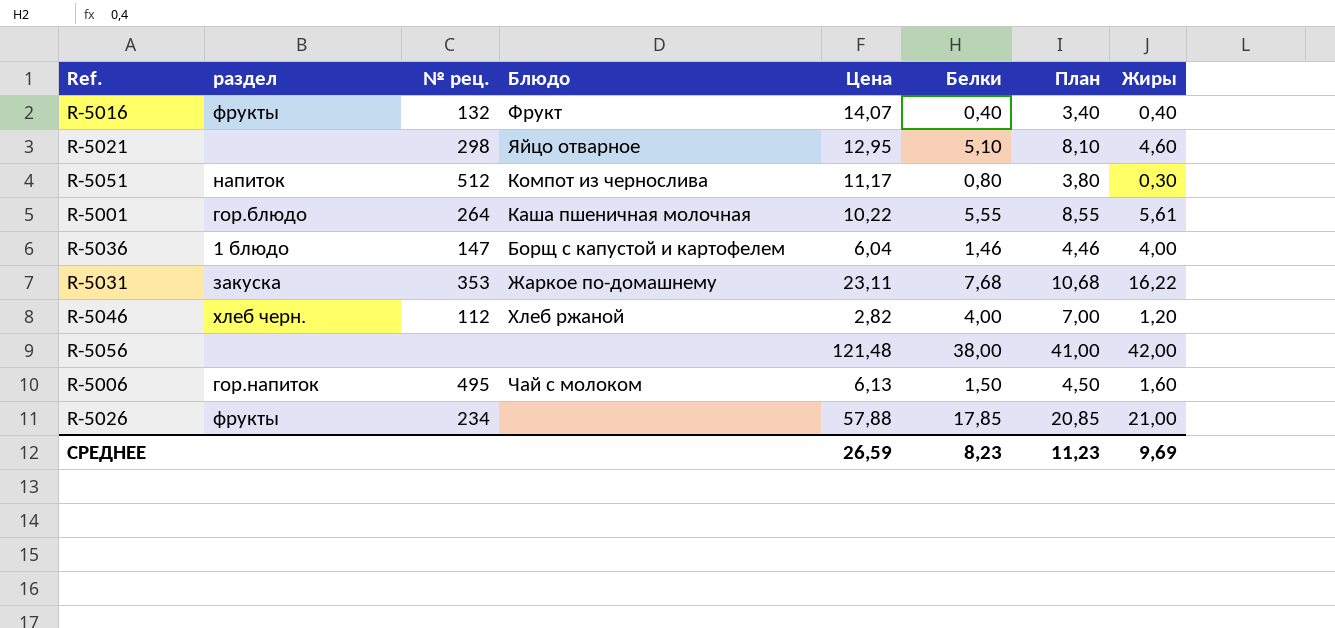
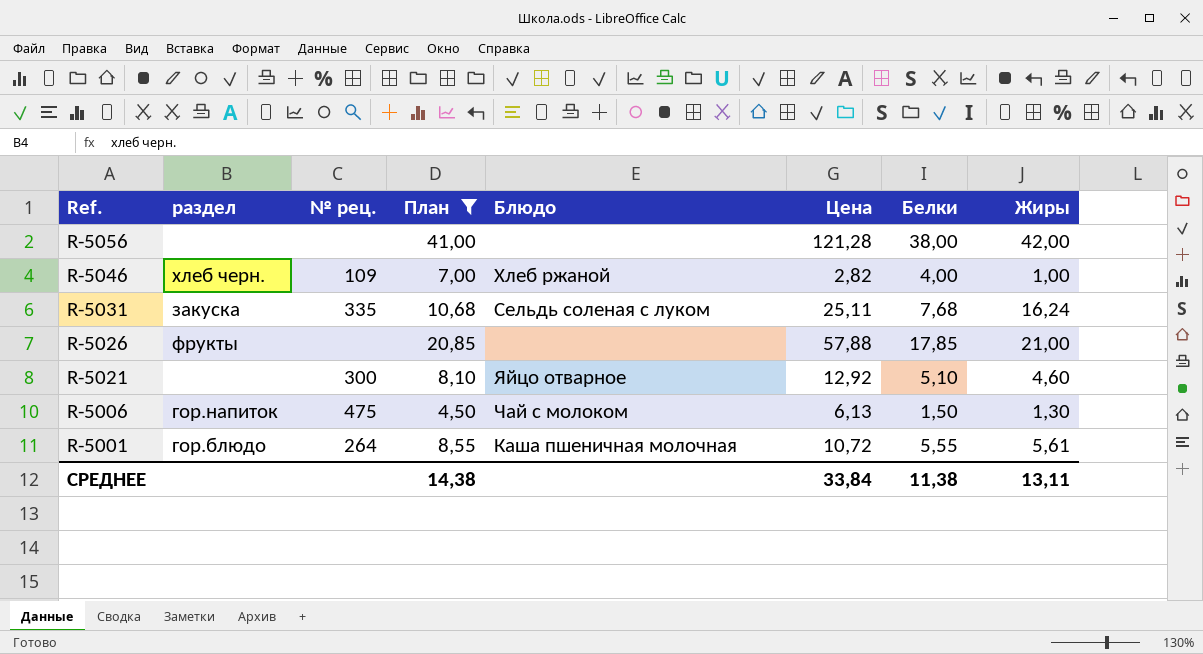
filter: none -> План >= 4,50
row order: none -> Ref. descending
column План | position: 7 -> 4
R-5056 | Цена: 121,48 -> 121,28
R-5046 | № рец.: 112 -> 109
R-5046 | Жиры: 1,20 -> 1,00
R-5031 | № рец.: 353 -> 335
R-5031 | Блюдо: Жаркое по-домашнему -> Сельдь соленая с луком
R-5031 | Цена: 23,11 -> 25,11
R-5031 | Жиры: 16,22 -> 16,24
R-5026 | № рец.: 234 -> none
R-5021 | № рец.: 298 -> 300
R-5021 | Цена: 12,95 -> 12,92
R-5006 | № рец.: 495 -> 475
R-5006 | Жиры: 1,60 -> 1,30
R-5001 | Цена: 10,22 -> 10,72
СРЕДНЕЕ | План: 11,23 -> 14,38
СРЕДНЕЕ | Цена: 26,59 -> 33,84
СРЕДНЕЕ | Белки: 8,23 -> 11,38
СРЕДНЕЕ | Жиры: 9,69 -> 13,11

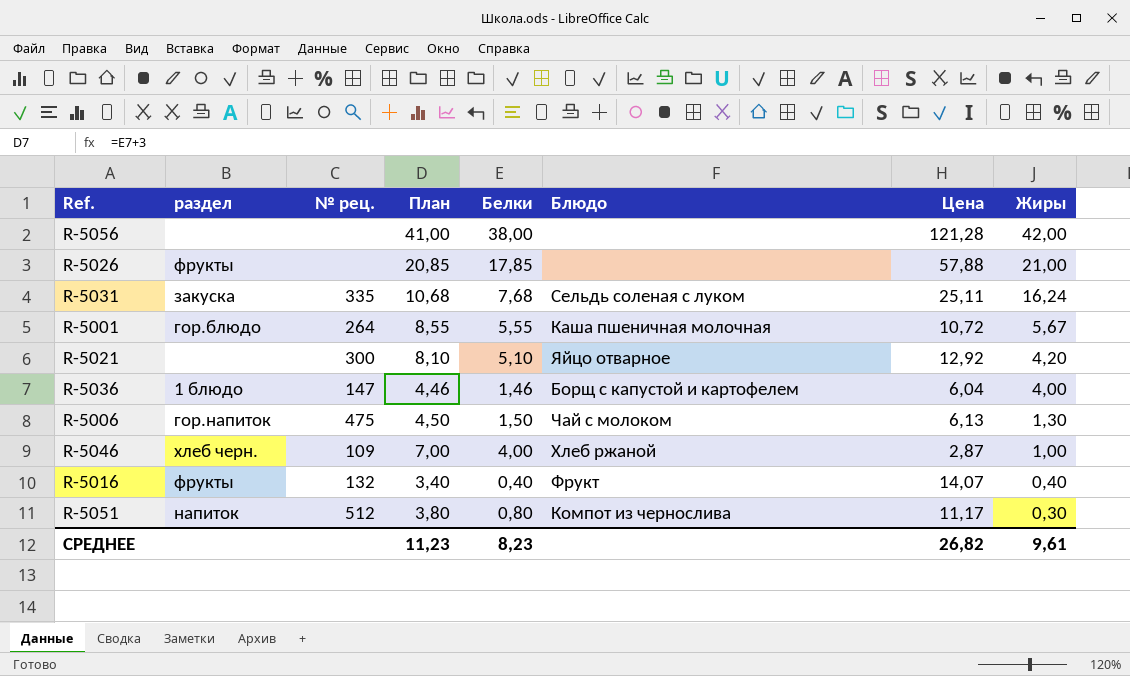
filter: План >= 4,50 -> none
row order: Ref. descending -> Жиры descending
column Белки | position: 7 -> 5
R-5001 | Жиры: 5,61 -> 5,67
R-5021 | Жиры: 4,60 -> 4,20
R-5046 | Цена: 2,82 -> 2,87
СРЕДНЕЕ | План: 14,38 -> 11,23
СРЕДНЕЕ | Белки: 11,38 -> 8,23
СРЕДНЕЕ | Цена: 33,84 -> 26,82
СРЕДНЕЕ | Жиры: 13,11 -> 9,61

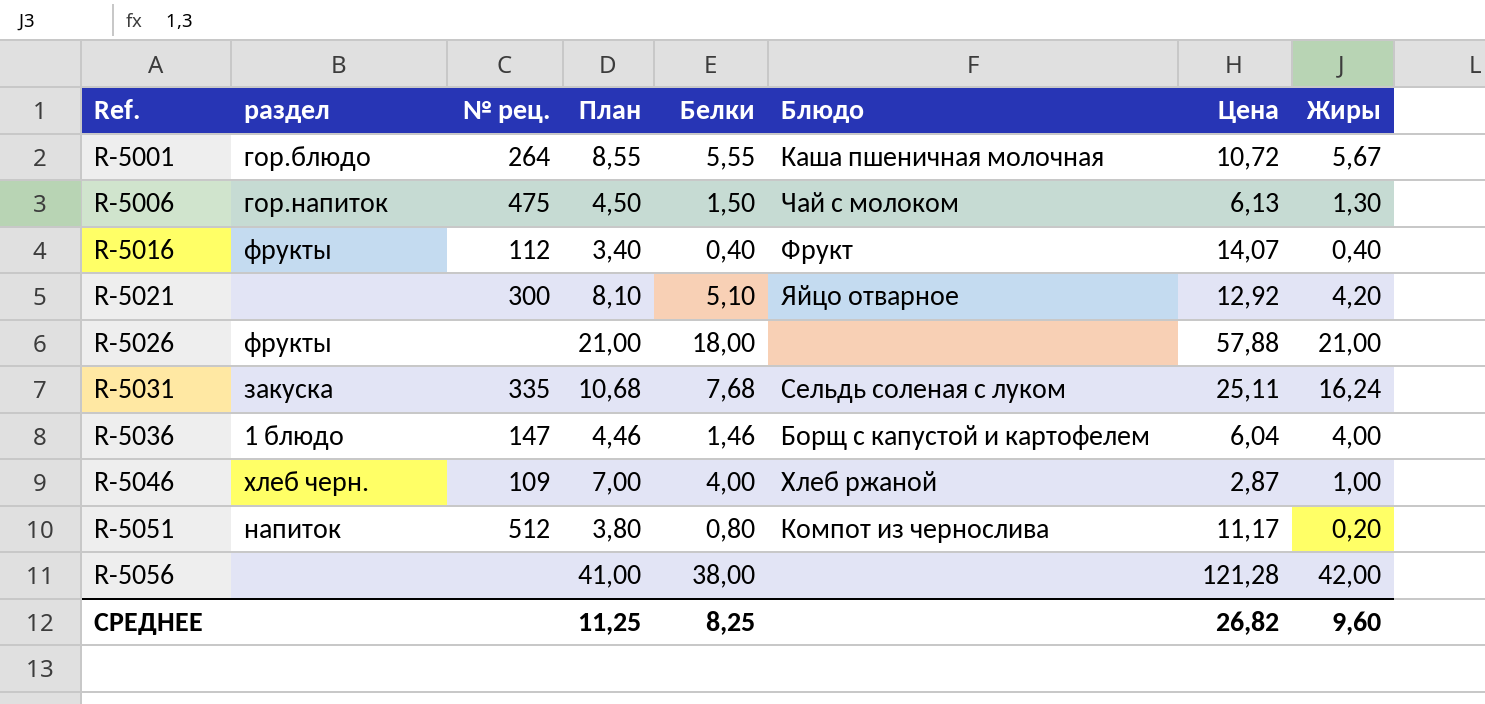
row order: Жиры descending -> Ref. ascending
R-5016 | № рец.: 132 -> 112
R-5026 | План: 20,85 -> 21,00
R-5026 | Белки: 17,85 -> 18,00
R-5051 | Жиры: 0,30 -> 0,20
СРЕДНЕЕ | План: 11,23 -> 11,25
СРЕДНЕЕ | Белки: 8,23 -> 8,25
СРЕДНЕЕ | Жиры: 9,61 -> 9,60

